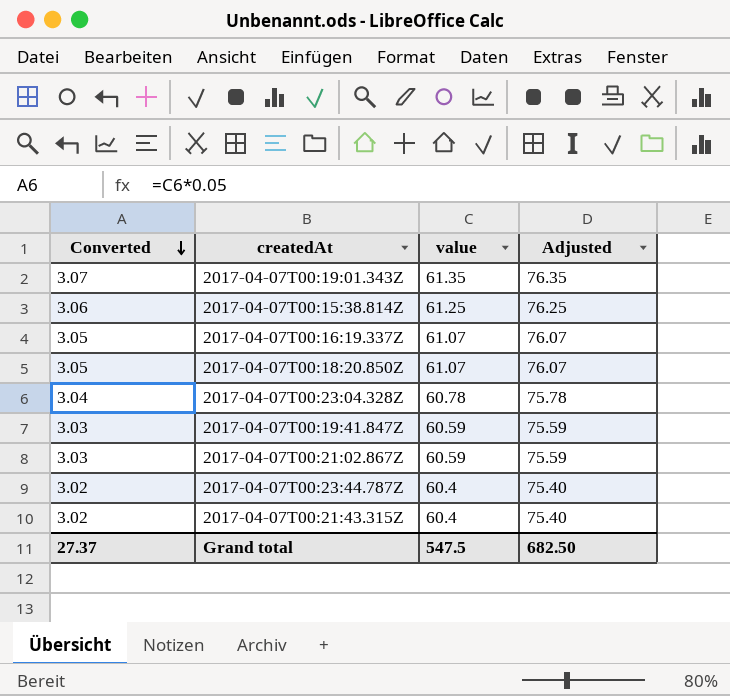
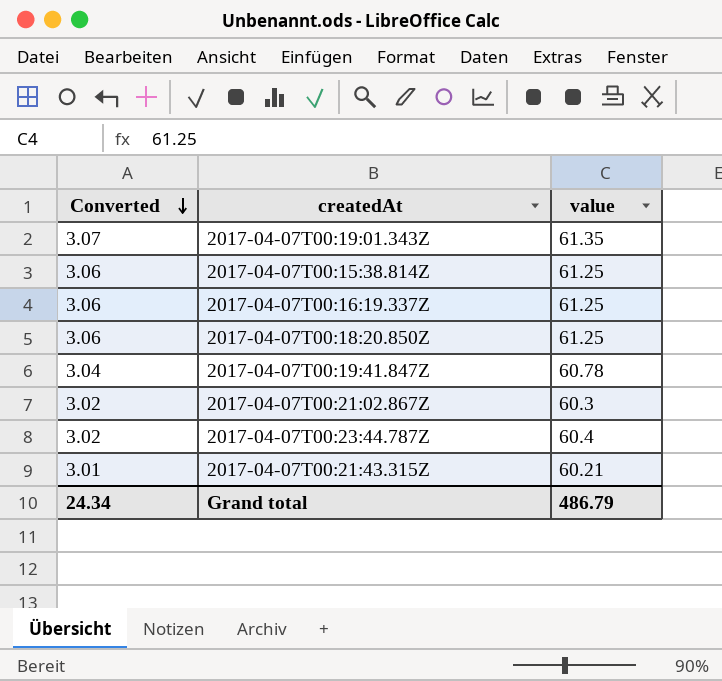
column Adjusted | formula: [value] + 15 -> none
row 2017-04-07T00:23:04.328Z: 3.04 | 60.78 | 75.78 -> none
2017-04-07T00:16:19.337Z | Converted: 3.05 -> 3.06
2017-04-07T00:16:19.337Z | value: 61.07 -> 61.25
2017-04-07T00:18:20.850Z | Converted: 3.05 -> 3.06
2017-04-07T00:18:20.850Z | value: 61.07 -> 61.25
2017-04-07T00:19:41.847Z | Converted: 3.03 -> 3.04
2017-04-07T00:19:41.847Z | value: 60.59 -> 60.78
2017-04-07T00:21:02.867Z | Converted: 3.03 -> 3.02
2017-04-07T00:21:02.867Z | value: 60.59 -> 60.3
2017-04-07T00:21:43.315Z | Converted: 3.02 -> 3.01
2017-04-07T00:21:43.315Z | value: 60.4 -> 60.21
Grand total | Converted: 27.37 -> 24.34
Grand total | value: 547.5 -> 486.79

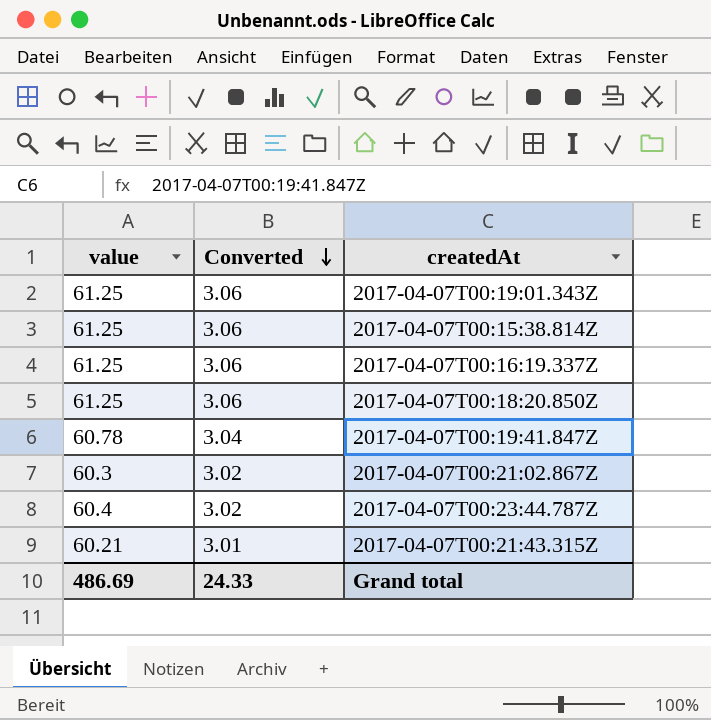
column value | position: 3 -> 1
2017-04-07T00:19:01.343Z | value: 61.35 -> 61.25
2017-04-07T00:19:01.343Z | Converted: 3.07 -> 3.06
Grand total | value: 486.79 -> 486.69
Grand total | Converted: 24.34 -> 24.33

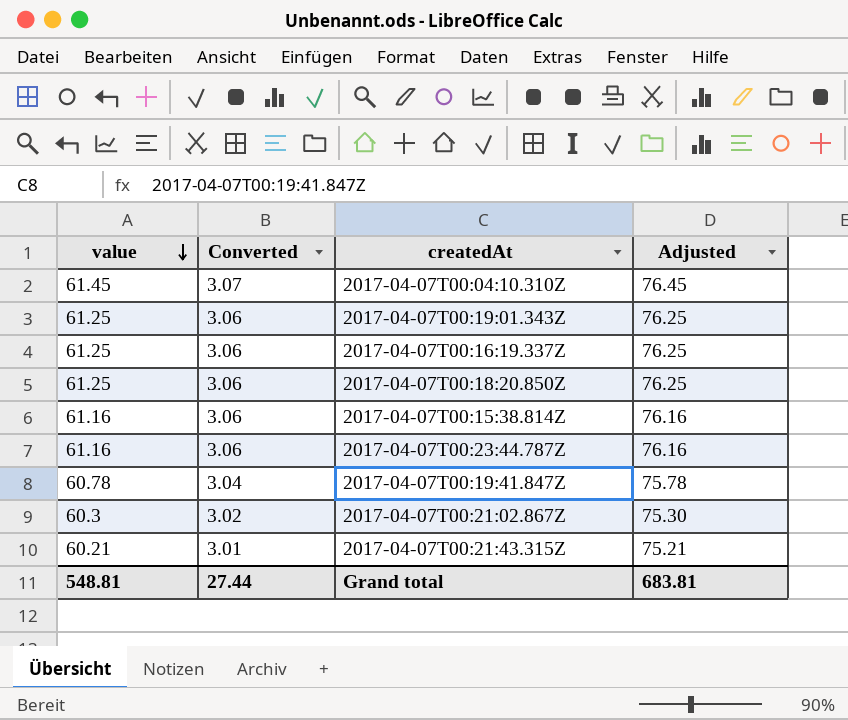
row order: Converted descending -> value descending
column Adjusted | formula: none -> [value] + 15
row 2017-04-07T00:04:10.310Z: none -> 61.45 | 3.07 | 76.45
2017-04-07T00:15:38.814Z | value: 61.25 -> 61.16
2017-04-07T00:23:44.787Z | value: 60.4 -> 61.16
2017-04-07T00:23:44.787Z | Converted: 3.02 -> 3.06
Grand total | value: 486.69 -> 548.81
Grand total | Converted: 24.33 -> 27.44

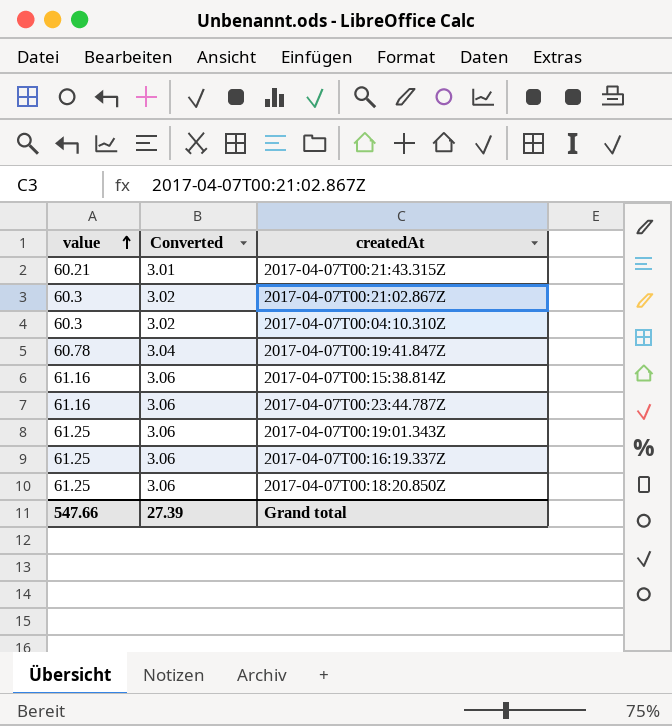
row order: value descending -> value ascending
column Adjusted | formula: [value] + 15 -> none
2017-04-07T00:04:10.310Z | value: 61.45 -> 60.3
2017-04-07T00:04:10.310Z | Converted: 3.07 -> 3.02
Grand total | value: 548.81 -> 547.66
Grand total | Converted: 27.44 -> 27.39

